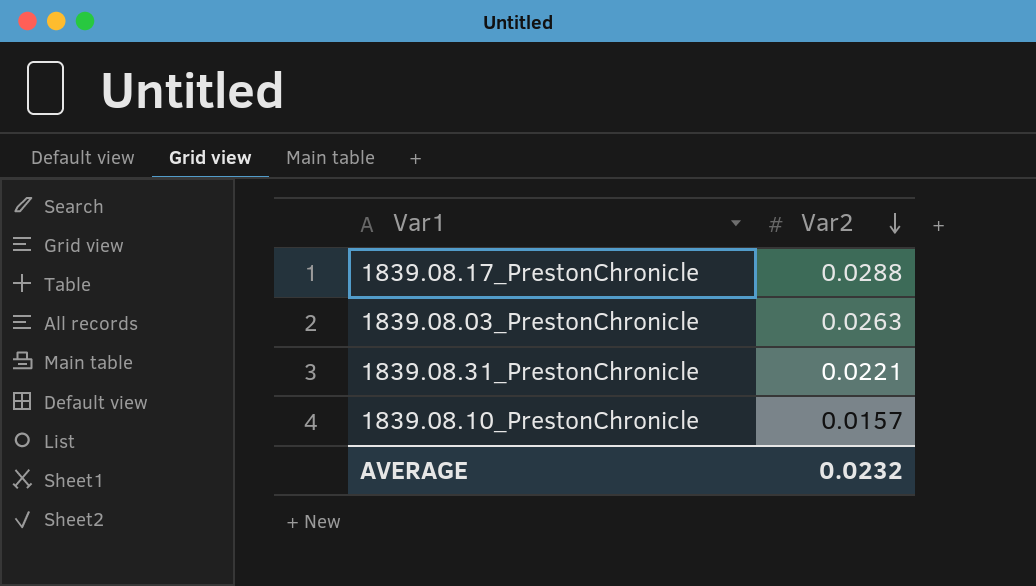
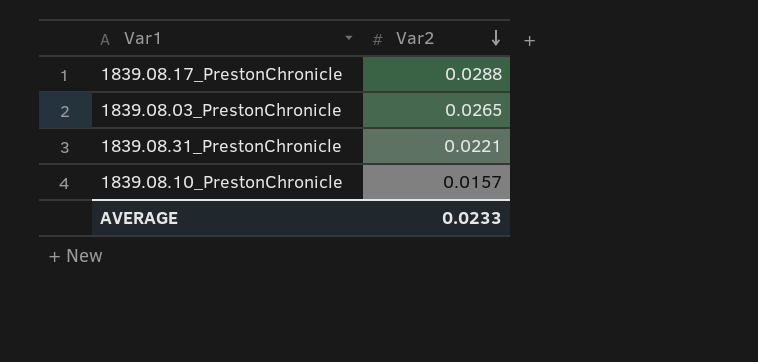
1839.08.03_PrestonChronicle | Var2: 0.0263 -> 0.0265
AVERAGE | Var2: 0.0232 -> 0.0233

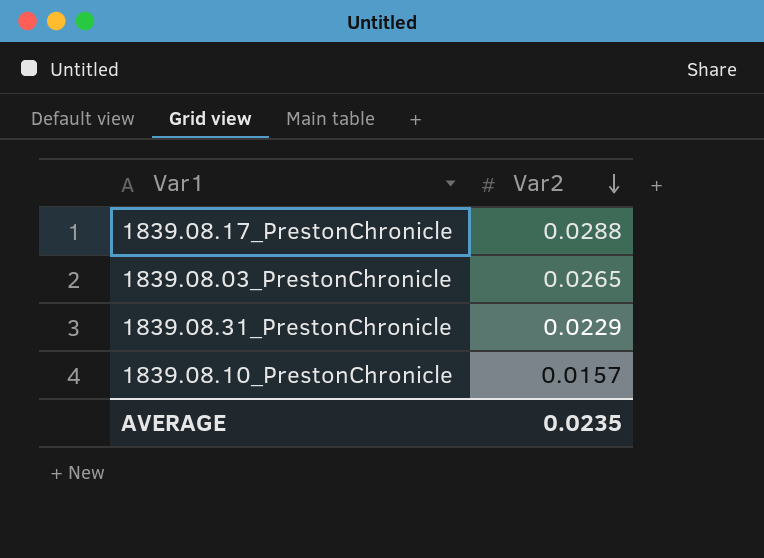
1839.08.31_PrestonChronicle | Var2: 0.0221 -> 0.0229
AVERAGE | Var2: 0.0233 -> 0.0235

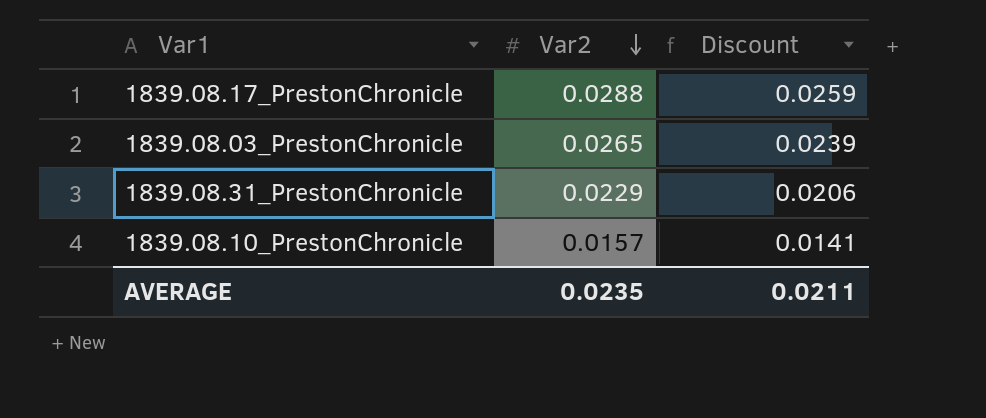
column Discount | formula: none -> [Var2] * 0.9

